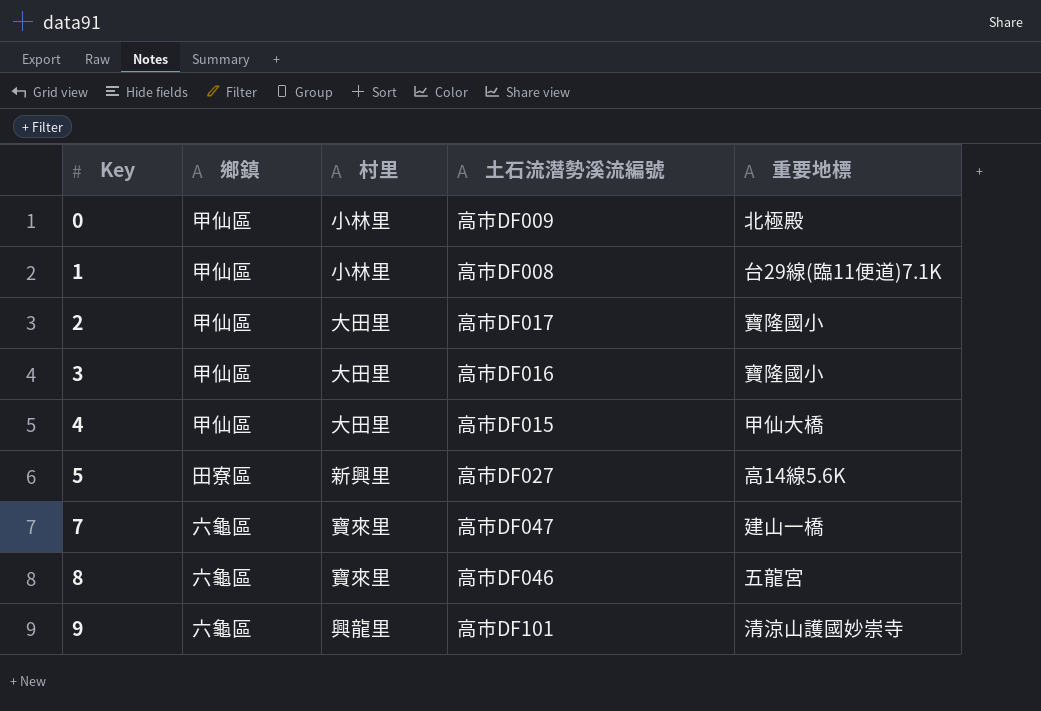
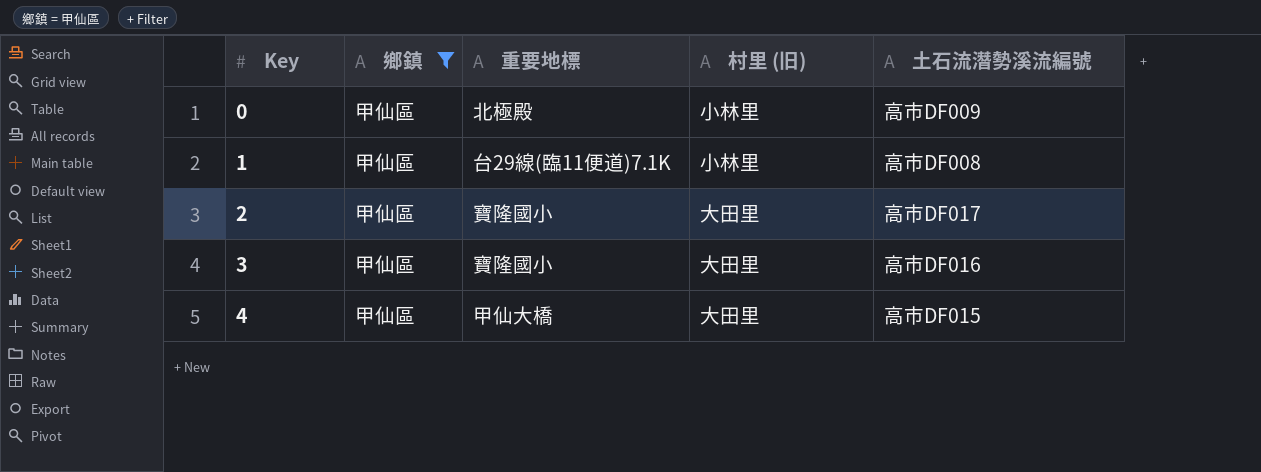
filter: none -> 鄉鎮 = 甲仙區
column 重要地標 | position: 5 -> 3
column name: 村里 -> 村里 (旧)

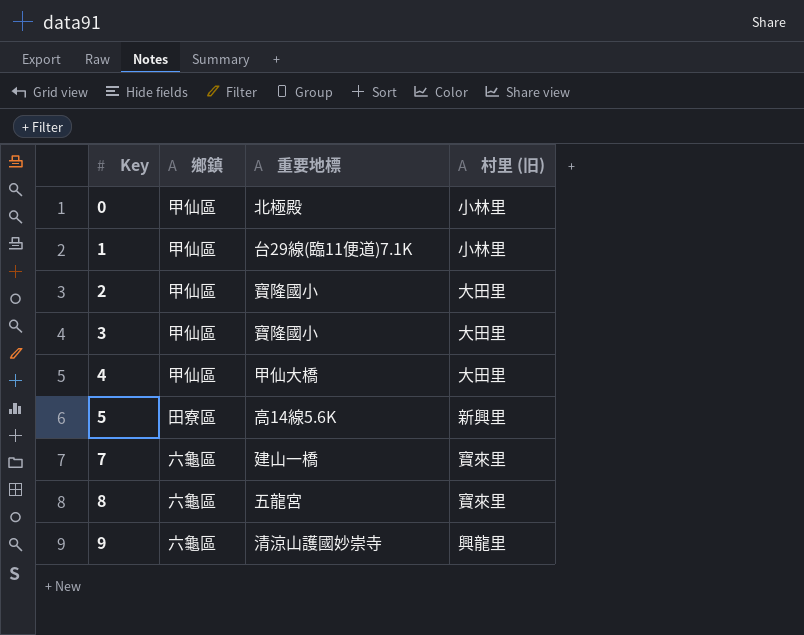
filter: 鄉鎮 = 甲仙區 -> none
column 土石流潛勢溪流編號 | position: 5 -> none

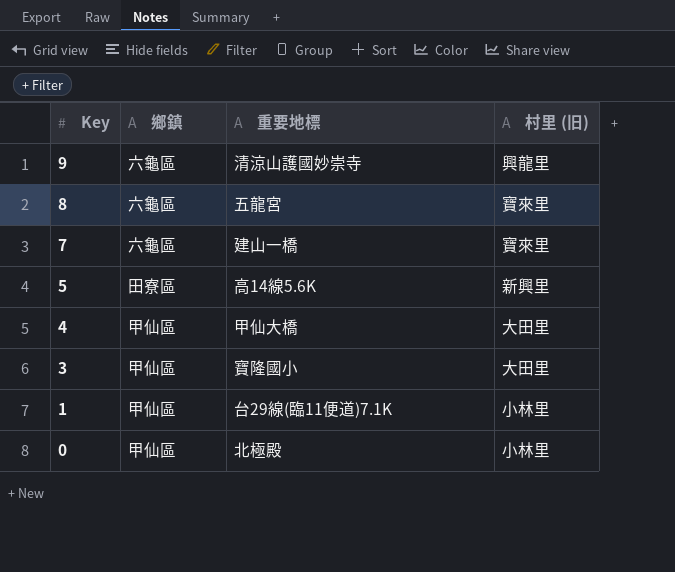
row order: Key ascending -> Key descending
row 2: 甲仙區 | 寶隆國小 | 大田里 -> none

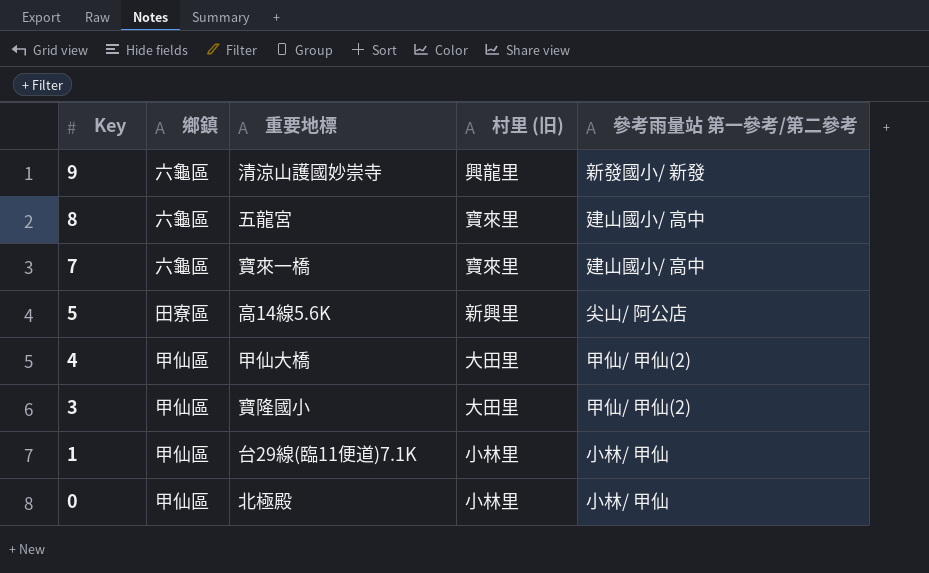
column 參考雨量站 第一參考/第二參考 | position: none -> 5
7 | 重要地標: 建山一橋 -> 寶來一橋

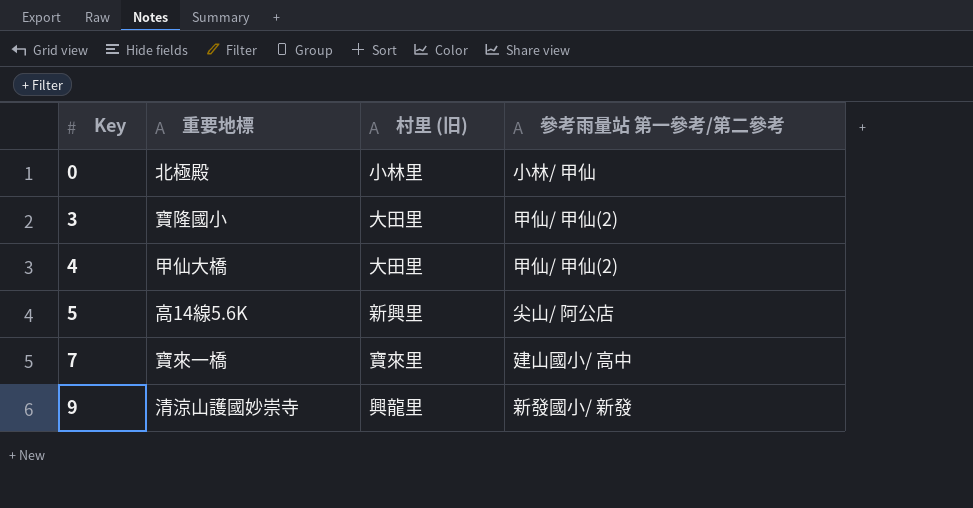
row order: Key descending -> Key ascending
column 鄉鎮 | position: 2 -> none
row 8: 六龜區 | 五龍宮 | 寶來里 | 建山國小/ 高中 -> none
row 1: 甲仙區 | 台29線(臨11便道)7.1K | 小林里 | 小林/ 甲仙 -> none

